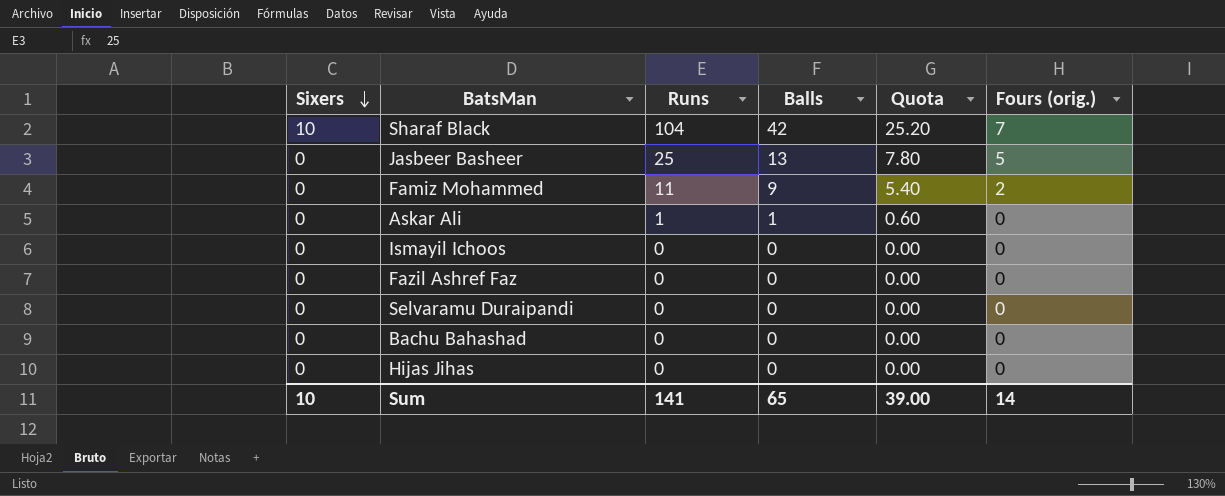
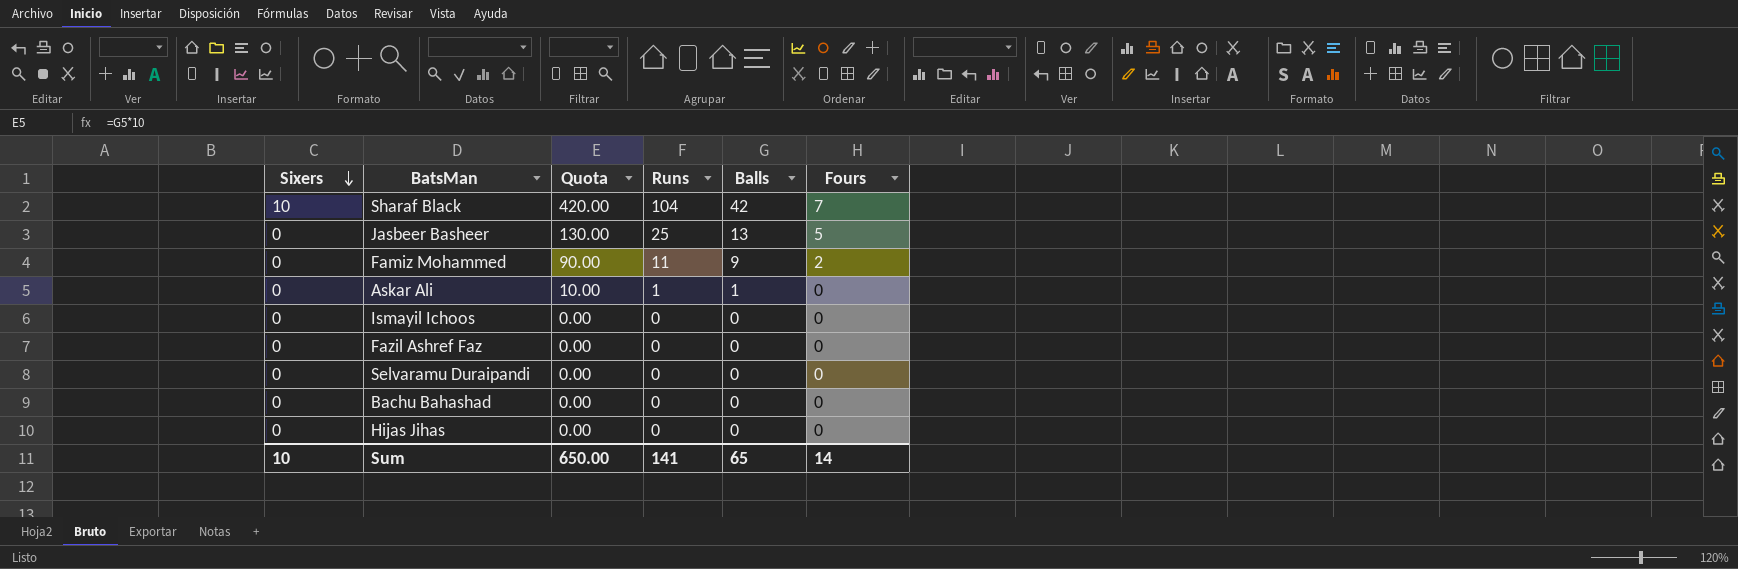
column Quota | formula: [Balls] * 0.6 -> [Balls] * 10
column Quota | position: 5 -> 3
column name: Fours (orig.) -> Fours
Sum | Quota: 39.00 -> 650.00

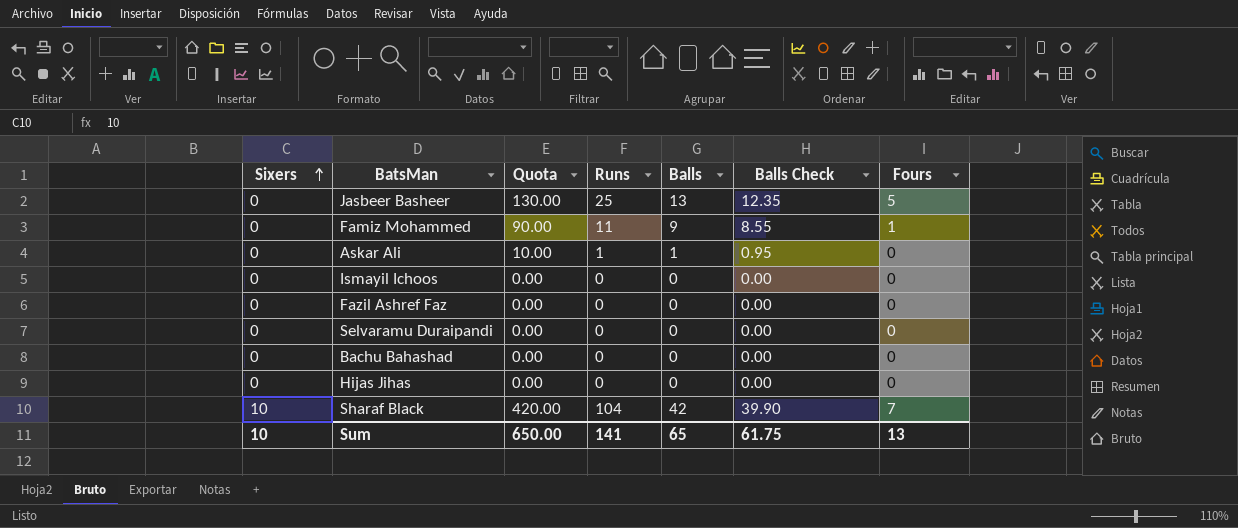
row order: Sixers descending -> Sixers ascending
column Balls Check | formula: none -> [Balls] * 0.95
Famiz Mohammed | Fours: 2 -> 1
Sum | Fours: 14 -> 13

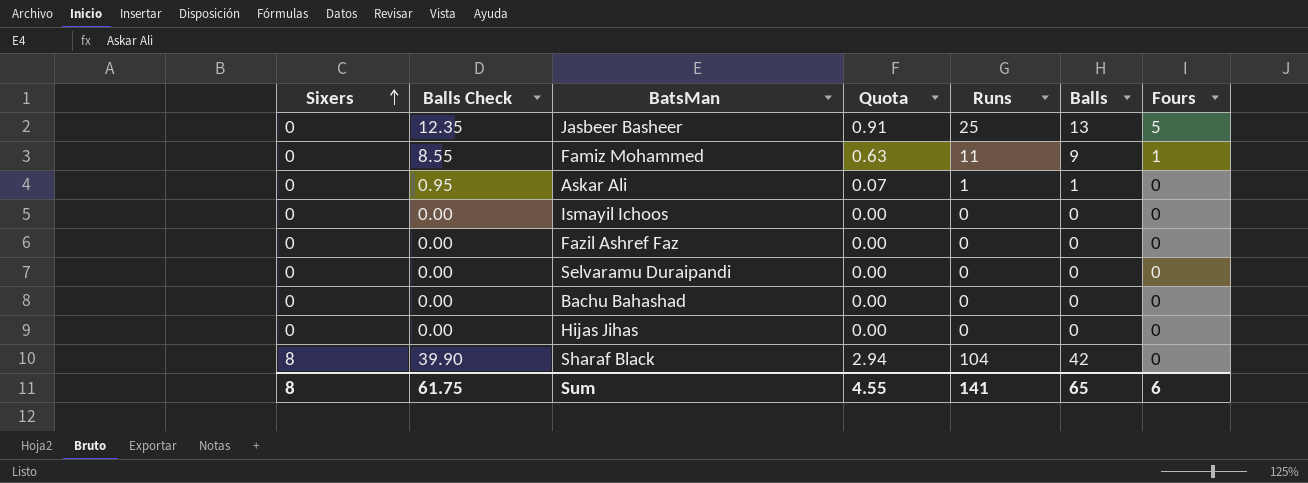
column Balls Check | position: 6 -> 2
column Quota | formula: [Balls] * 10 -> [Balls] * 0.07
Sharaf Black | Sixers: 10 -> 8
Sharaf Black | Fours: 7 -> 0
Sum | Sixers: 10 -> 8
Sum | Quota: 650.00 -> 4.55
Sum | Fours: 13 -> 6

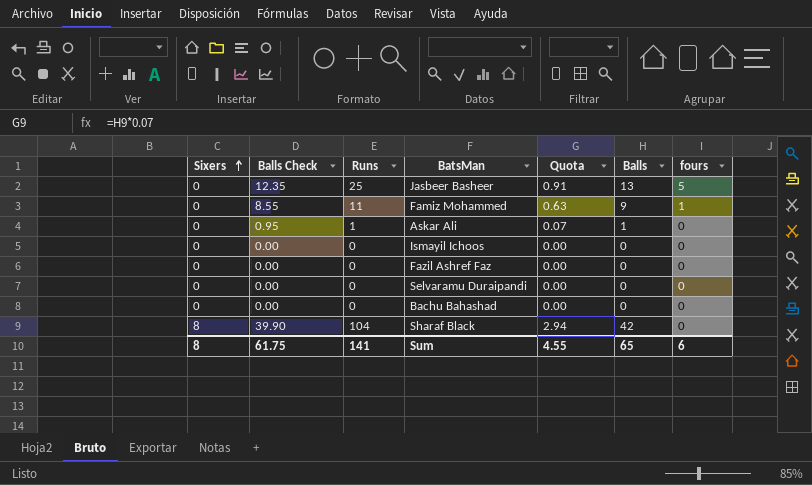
column Runs | position: 5 -> 3
column name: Fours -> fours
row Hijas Jihas: 0 | 0.00 | 0.00 | 0 | 0 | 0 -> none

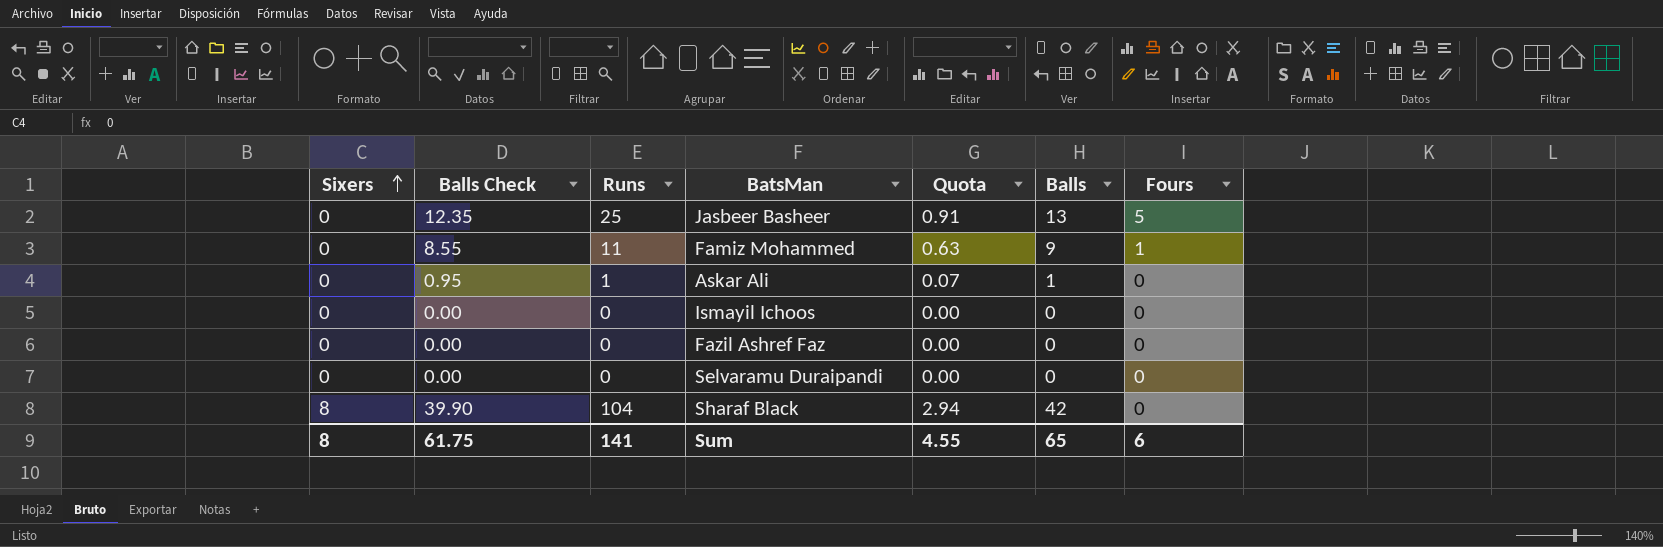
column name: fours -> Fours
row Bachu Bahashad: 0 | 0.00 | 0 | 0.00 | 0 | 0 -> none

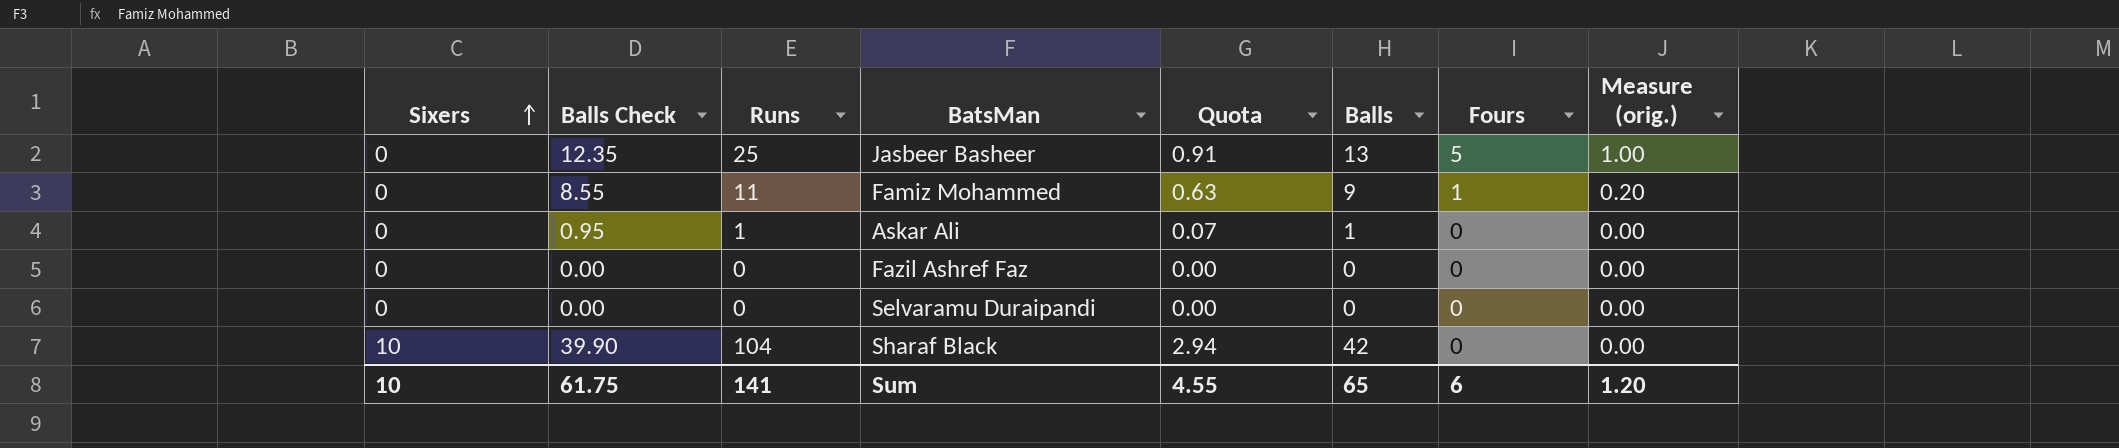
column Measure (orig.) | formula: none -> [Fours] * 0.2
row Ismayil Ichoos: 0 | 0.00 | 0 | 0.00 | 0 | 0 -> none
Sharaf Black | Sixers: 8 -> 10
Sum | Sixers: 8 -> 10

